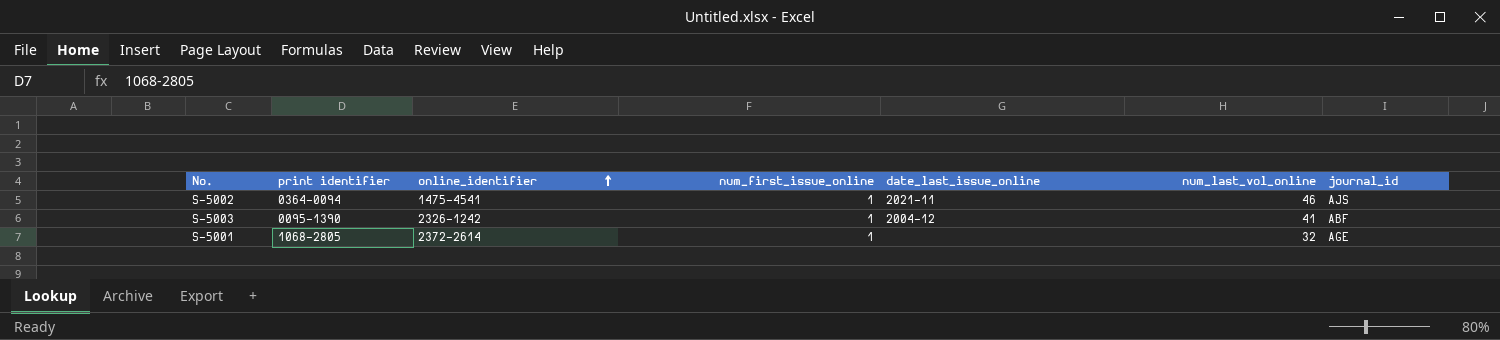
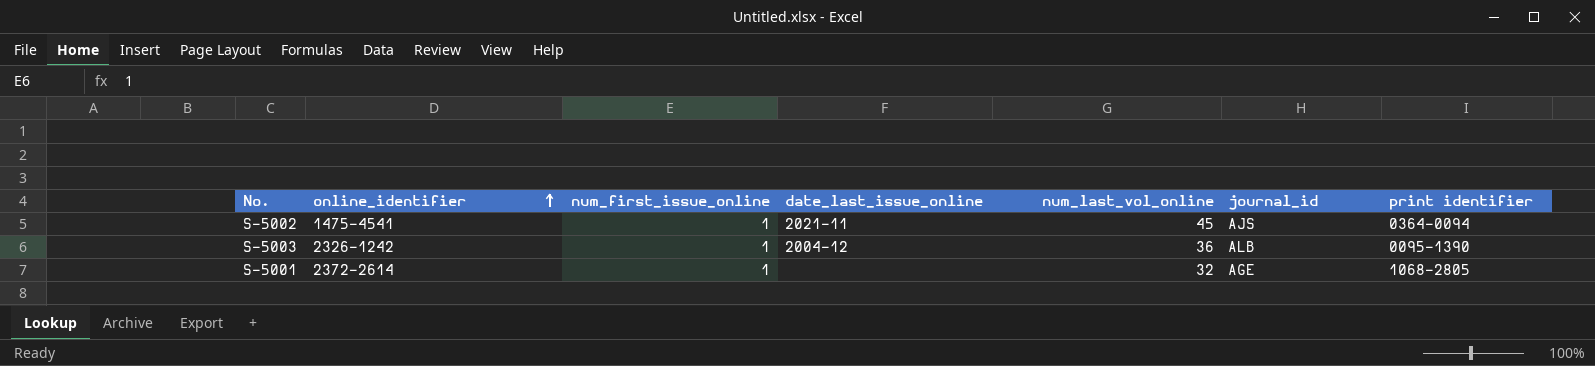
column print identifier | position: 2 -> 7
S-5002 | num_last_vol_online: 46 -> 45
S-5003 | num_last_vol_online: 41 -> 36
S-5003 | journal_id: ABF -> ALB

